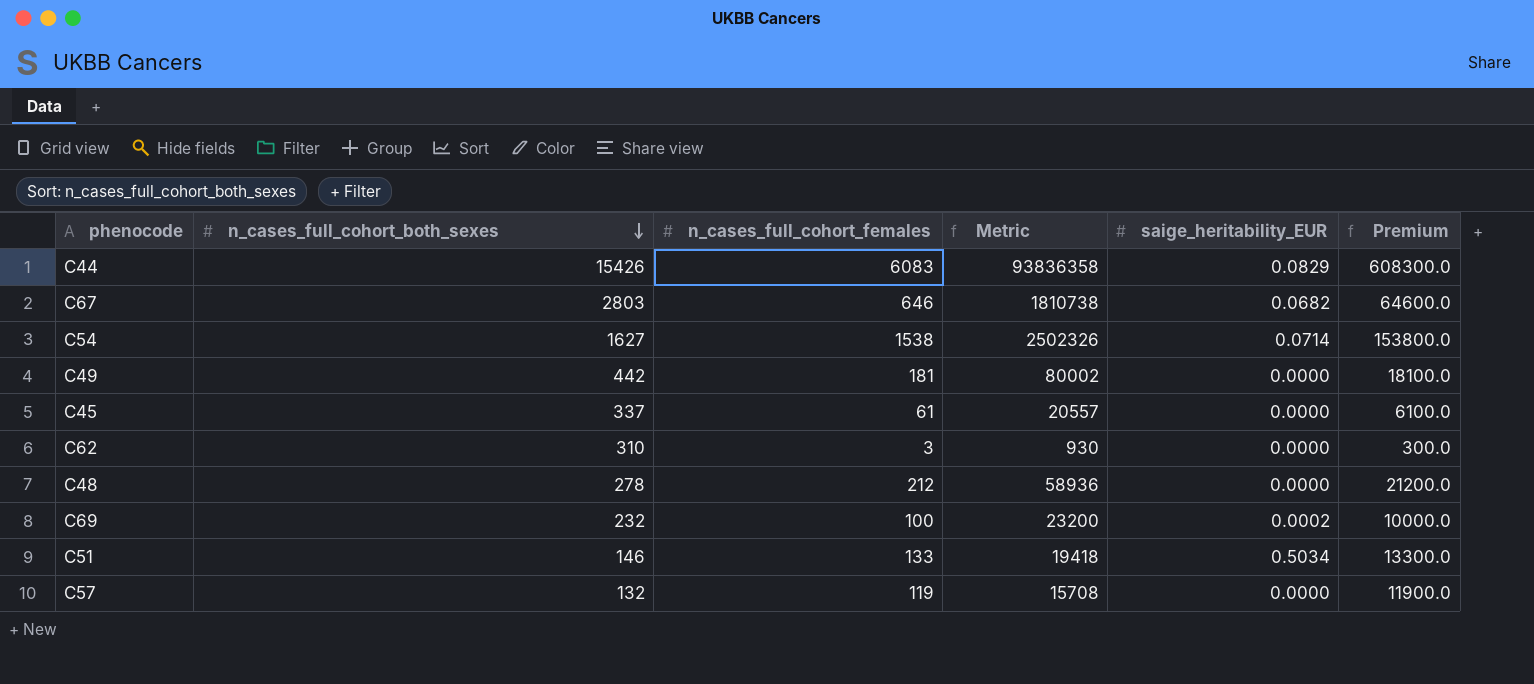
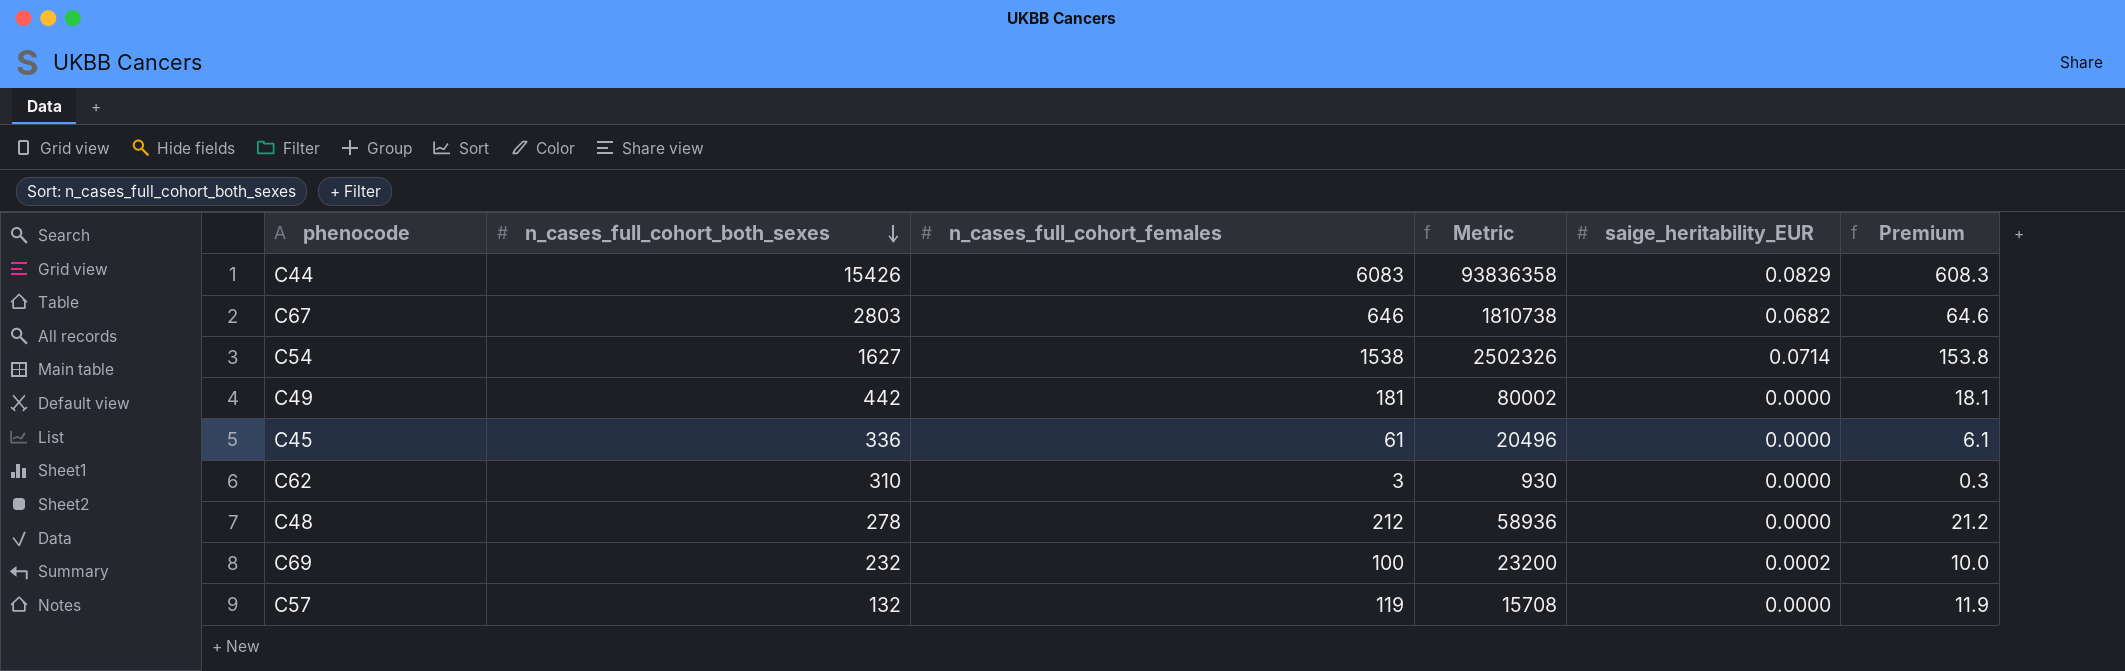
column Premium | formula: [n_cases_full_cohort_females] * 100 -> [n_cases_full_cohort_females] * 0.1
row C51: 146 | 133 | 19418 | 0.5034 | 13300.0 -> none
C45 | n_cases_full_cohort_both_sexes: 337 -> 336
C45 | Metric: 20557 -> 20496

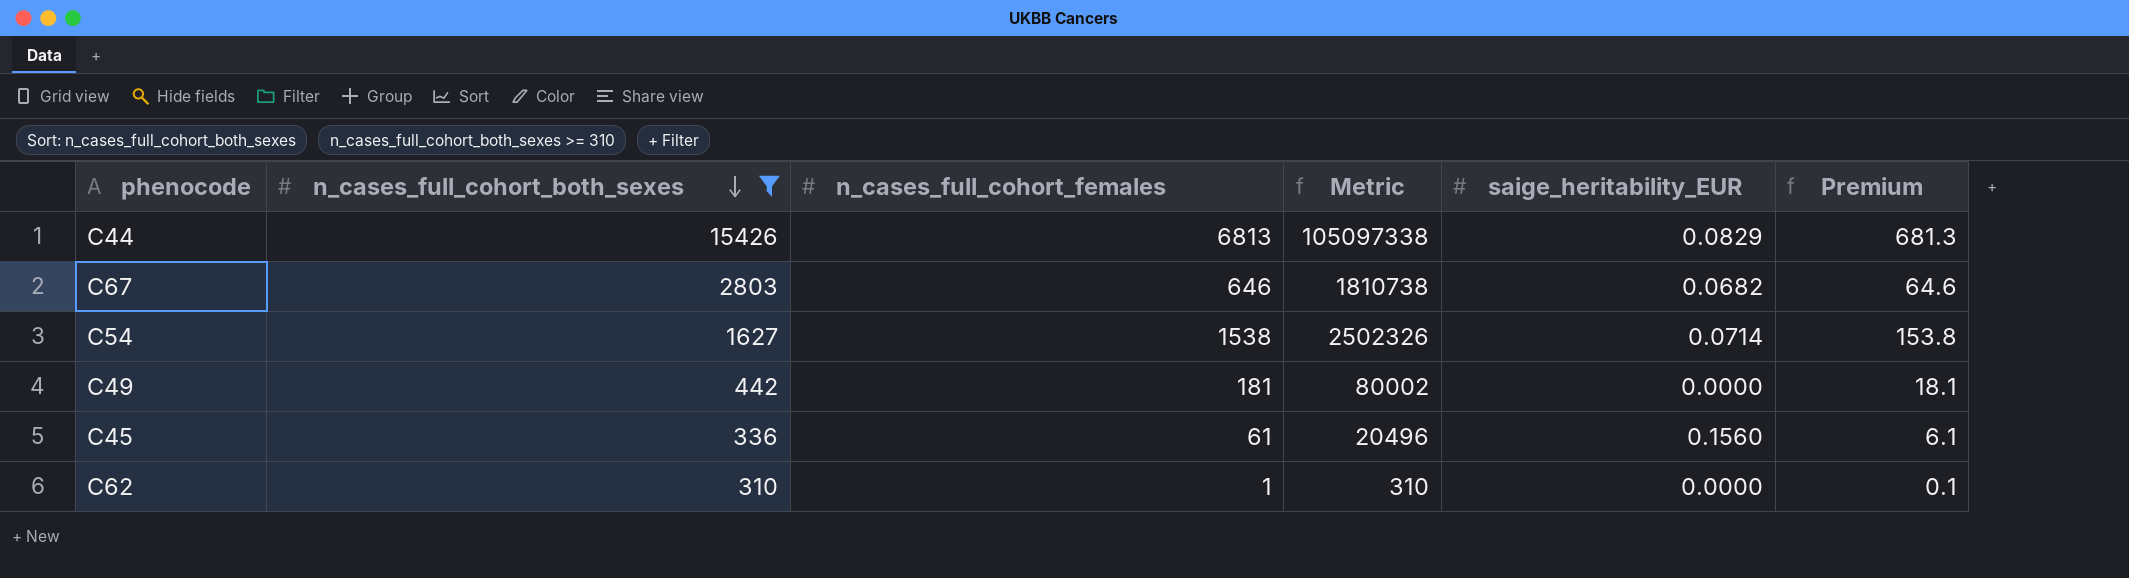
filter: none -> n_cases_full_cohort_both_sexes >= 310
C44 | n_cases_full_cohort_females: 6083 -> 6813
C44 | Metric: 93836358 -> 105097338
C44 | Premium: 608.3 -> 681.3
C45 | saige_heritability_EUR: 0.0000 -> 0.1560
C62 | n_cases_full_cohort_females: 3 -> 1
C62 | Metric: 930 -> 310
C62 | Premium: 0.3 -> 0.1

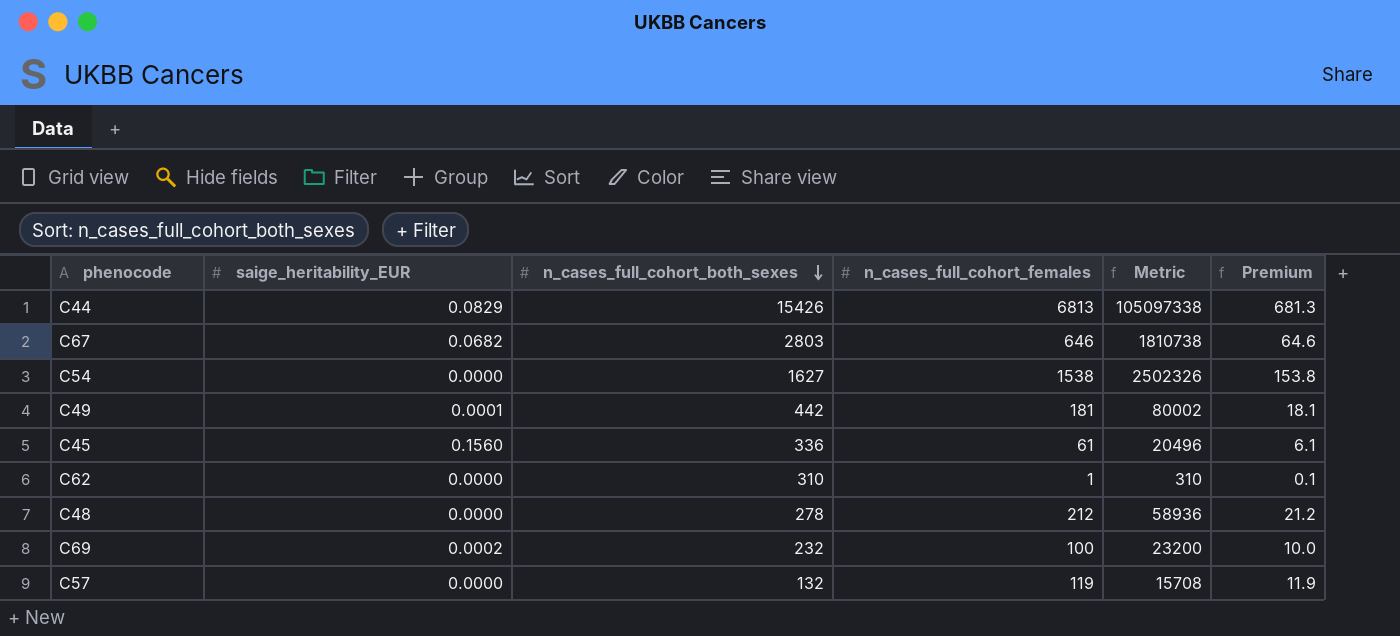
filter: n_cases_full_cohort_both_sexes >= 310 -> none
column saige_heritability_EUR | position: 5 -> 2
C54 | saige_heritability_EUR: 0.0714 -> 0.0000
C49 | saige_heritability_EUR: 0.0000 -> 0.0001

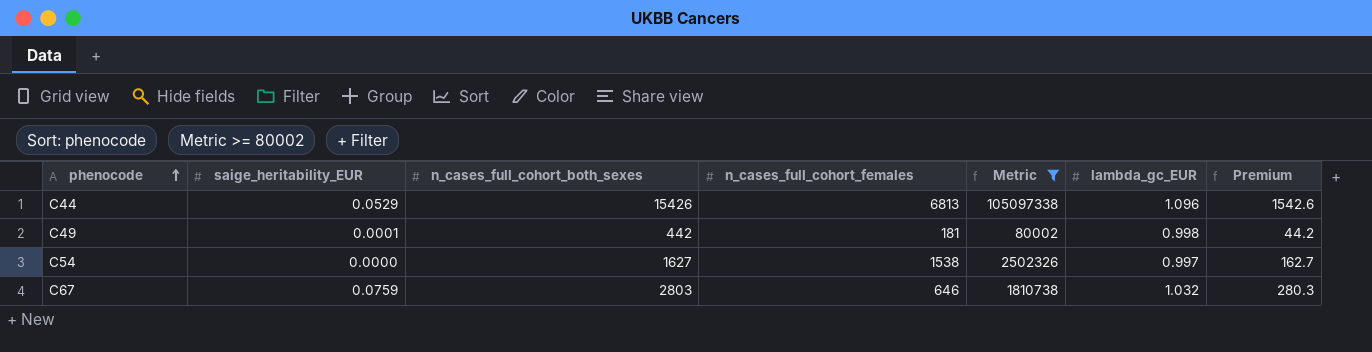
filter: none -> Metric >= 80002
row order: n_cases_full_cohort_both_sexes descending -> phenocode ascending
column lambda_gc_EUR | position: none -> 6
column Premium | formula: [n_cases_full_cohort_females] * 0.1 -> [n_cases_full_cohort_both_sexes] * 0.1
C44 | saige_heritability_EUR: 0.0829 -> 0.0529
C67 | saige_heritability_EUR: 0.0682 -> 0.0759

